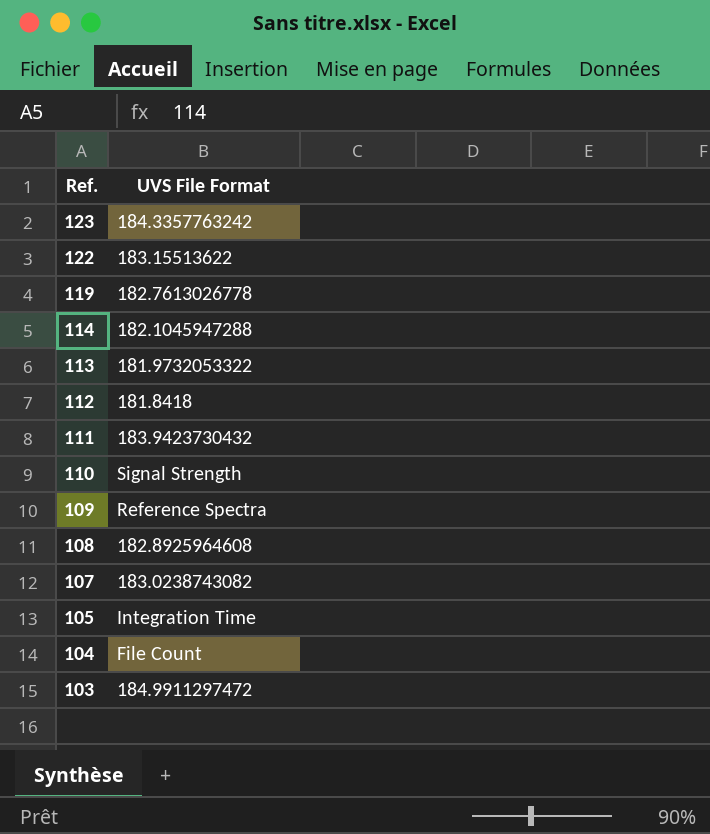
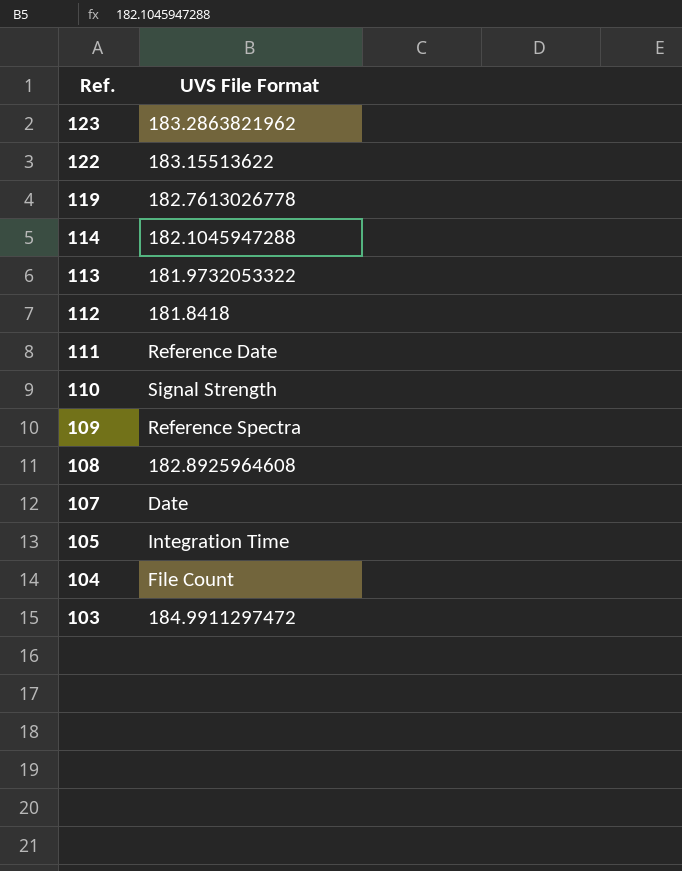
123 | UVS File Format: 184.3357763242 -> 183.2863821962
111 | UVS File Format: 183.9423730432 -> Reference Date
107 | UVS File Format: 183.0238743082 -> Date

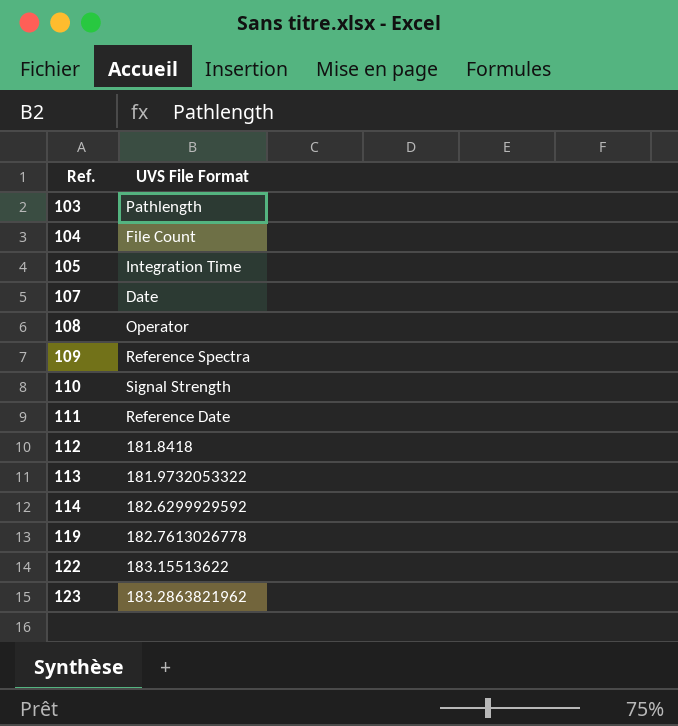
row order: Ref. descending -> Ref. ascending
103 | UVS File Format: 184.9911297472 -> Pathlength
108 | UVS File Format: 182.8925964608 -> Operator
114 | UVS File Format: 182.1045947288 -> 182.6299929592

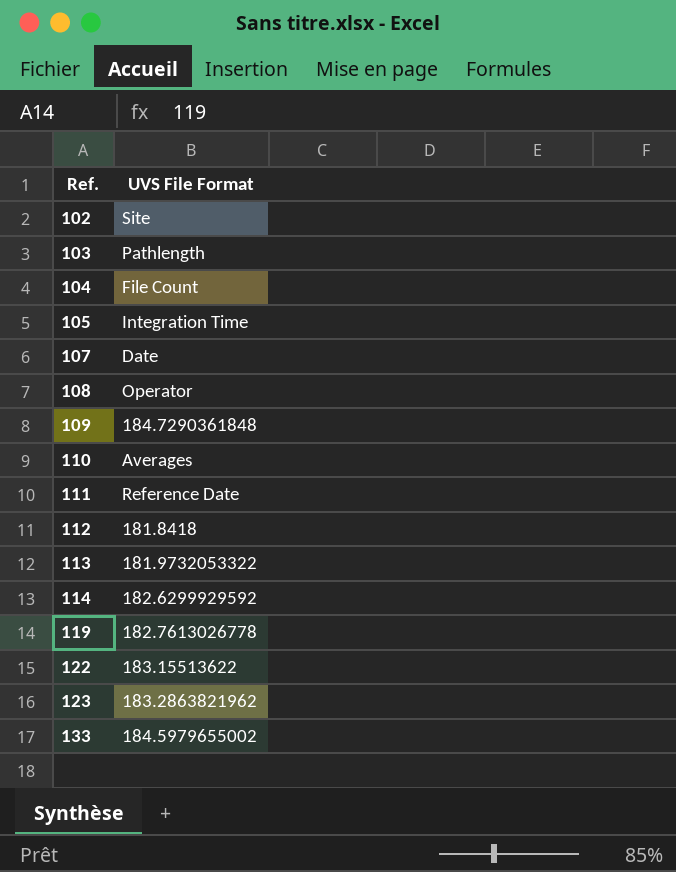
row 102: none -> Site
109 | UVS File Format: Reference Spectra -> 184.7290361848
110 | UVS File Format: Signal Strength -> Averages
row 133: none -> 184.5979655002

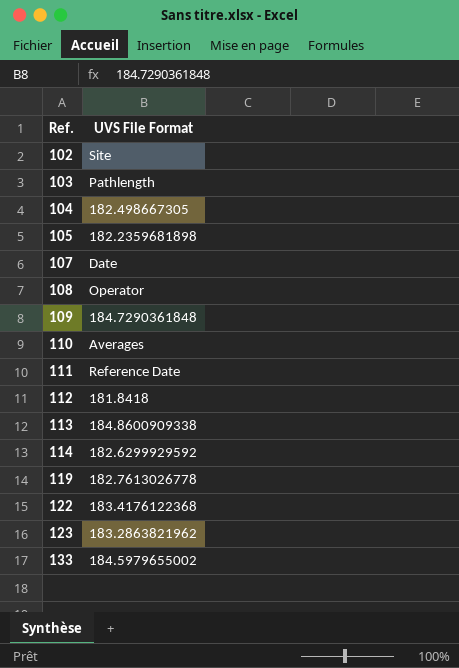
104 | UVS File Format: File Count -> 182.498667305
105 | UVS File Format: Integration Time -> 182.2359681898
113 | UVS File Format: 181.9732053322 -> 184.8600909338
122 | UVS File Format: 183.15513622 -> 183.4176122368

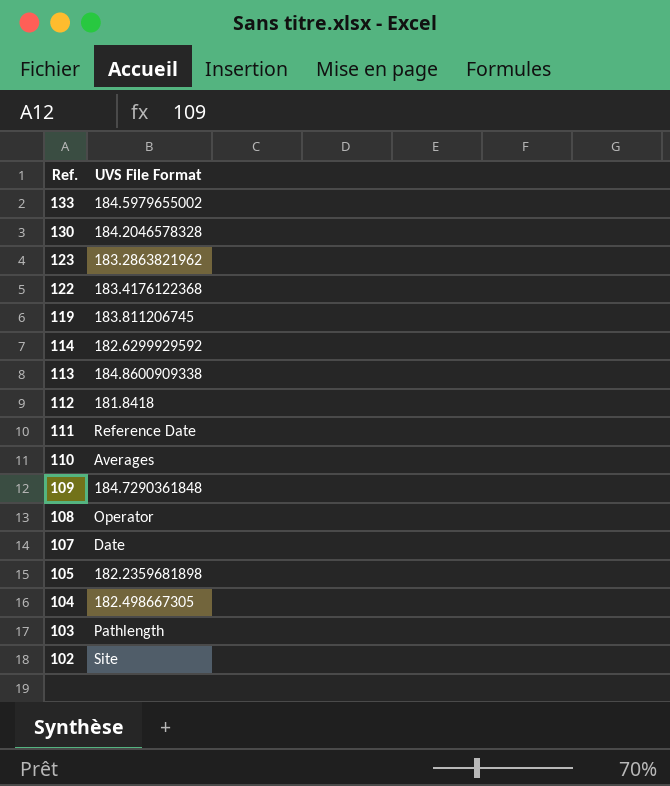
row order: Ref. ascending -> Ref. descending
row 130: none -> 184.2046578328
119 | UVS File Format: 182.7613026778 -> 183.811206745

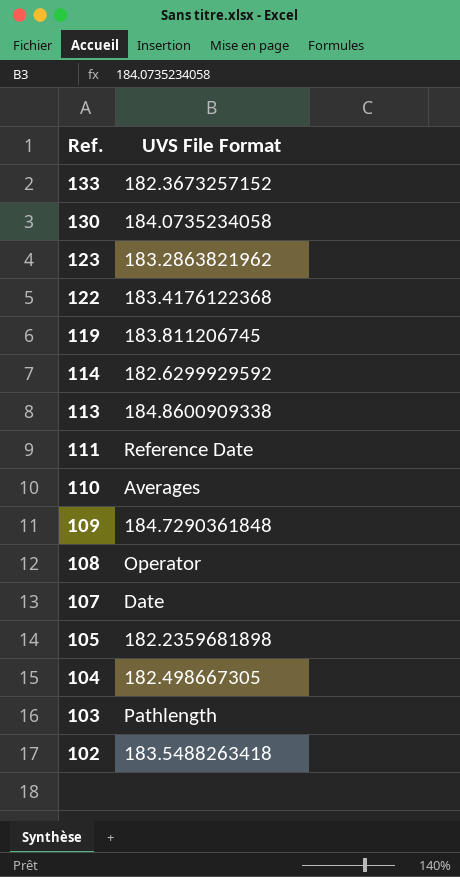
row 112: 181.8418 -> none
133 | UVS File Format: 184.5979655002 -> 182.3673257152
130 | UVS File Format: 184.2046578328 -> 184.0735234058
102 | UVS File Format: Site -> 183.5488263418

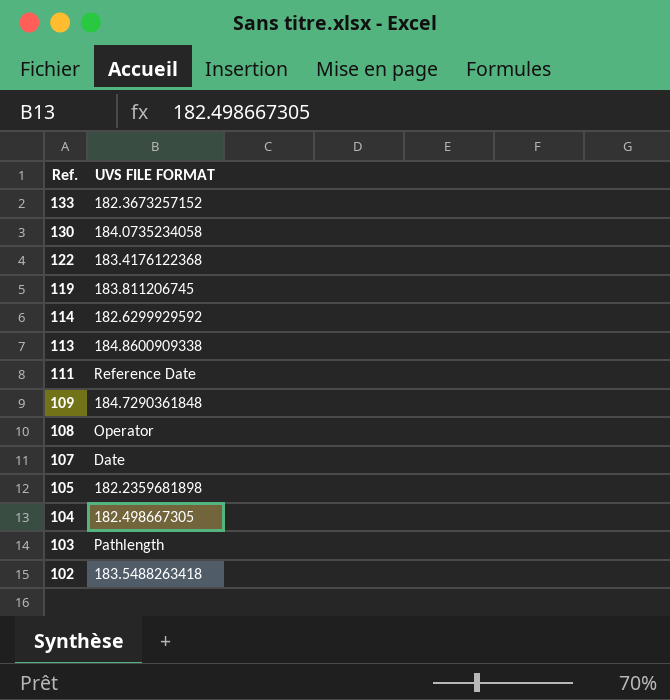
column name: UVS File Format -> UVS FILE FORMAT
row 123: 183.2863821962 -> none
row 110: Averages -> none

